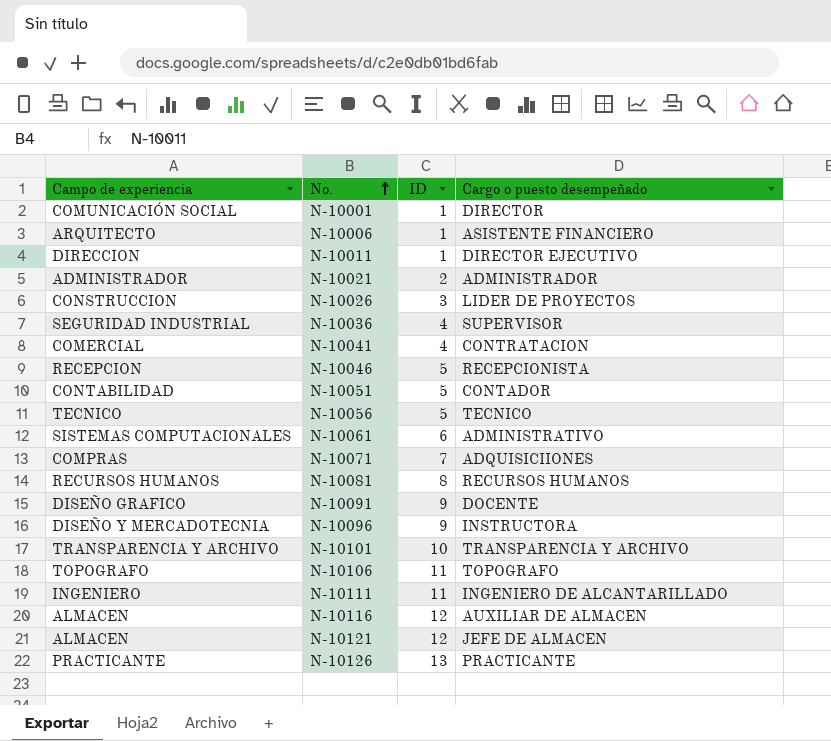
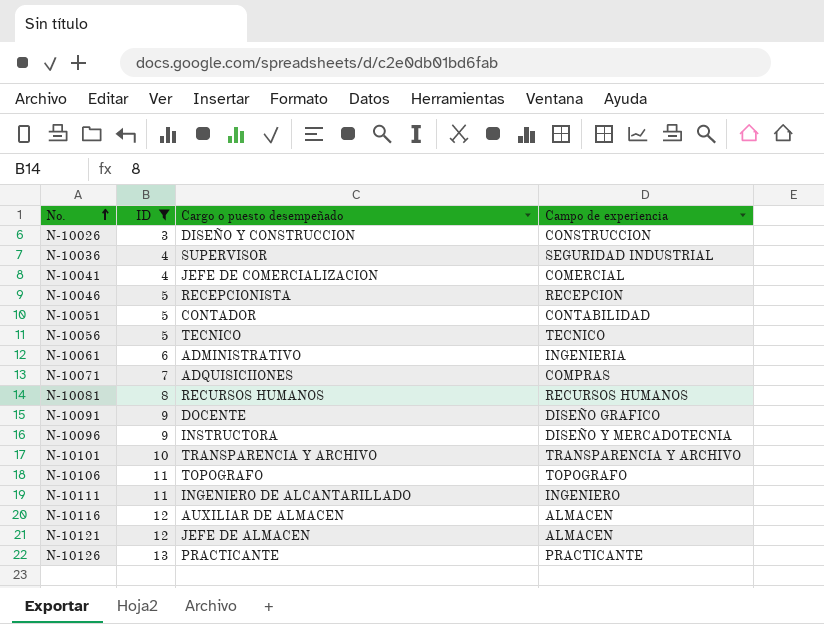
filter: none -> ID >= 3
column Campo de experiencia | position: 1 -> 4
N-10026 | Cargo o puesto desempeñado: LIDER DE PROYECTOS -> DISEÑO Y CONSTRUCCION
N-10041 | Cargo o puesto desempeñado: CONTRATACION -> JEFE DE COMERCIALIZACION
N-10061 | Campo de experiencia: SISTEMAS COMPUTACIONALES -> INGENIERIA

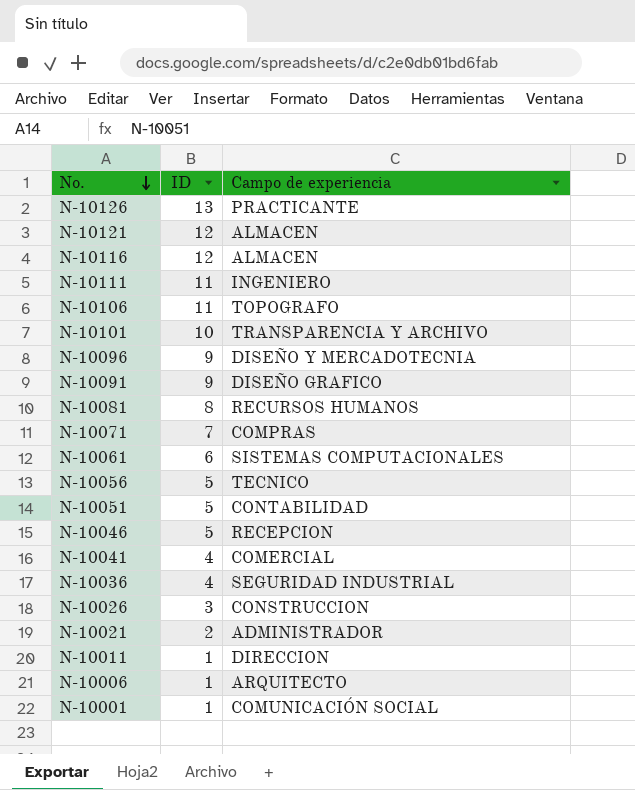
filter: ID >= 3 -> none
row order: No. ascending -> No. descending
column Cargo o puesto desempeñado | position: 3 -> none
N-10061 | Campo de experiencia: INGENIERIA -> SISTEMAS COMPUTACIONALES

